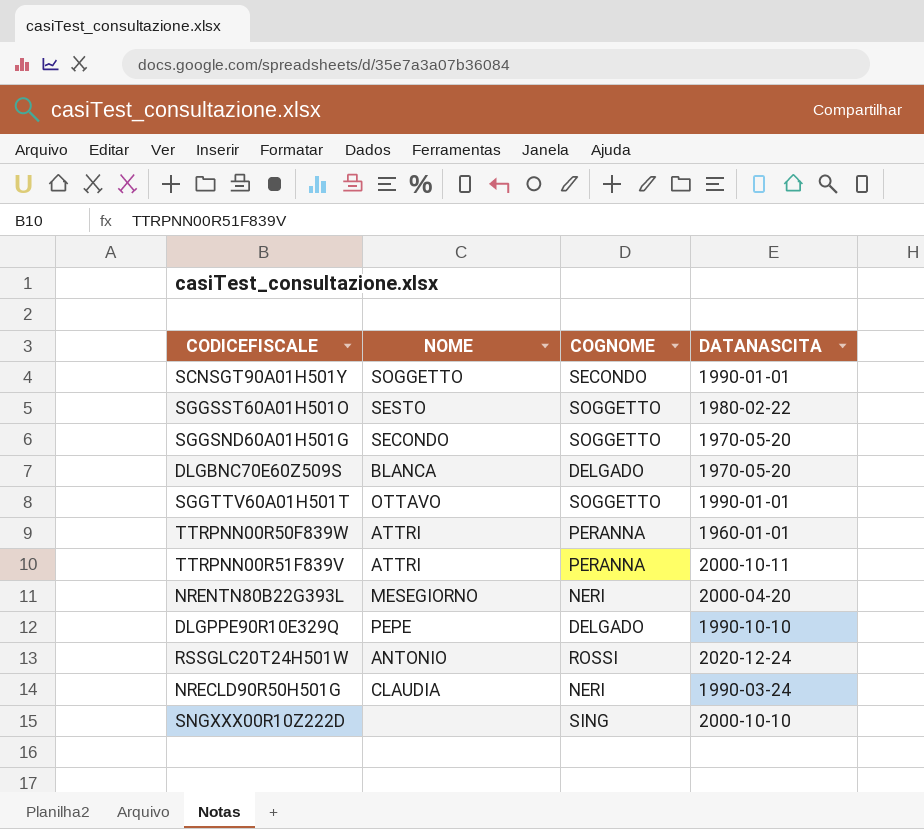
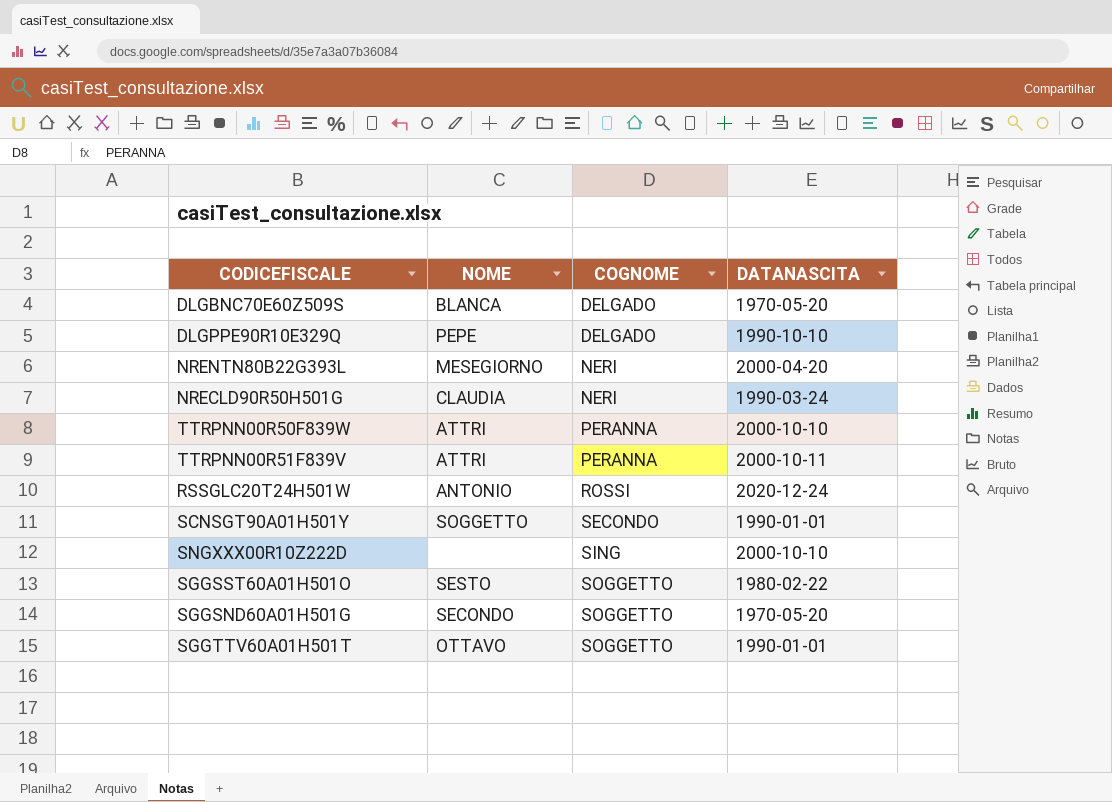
row order: none -> COGNOME ascending
TTRPNN00R50F839W | DATANASCITA: 1960-01-01 -> 2000-10-10

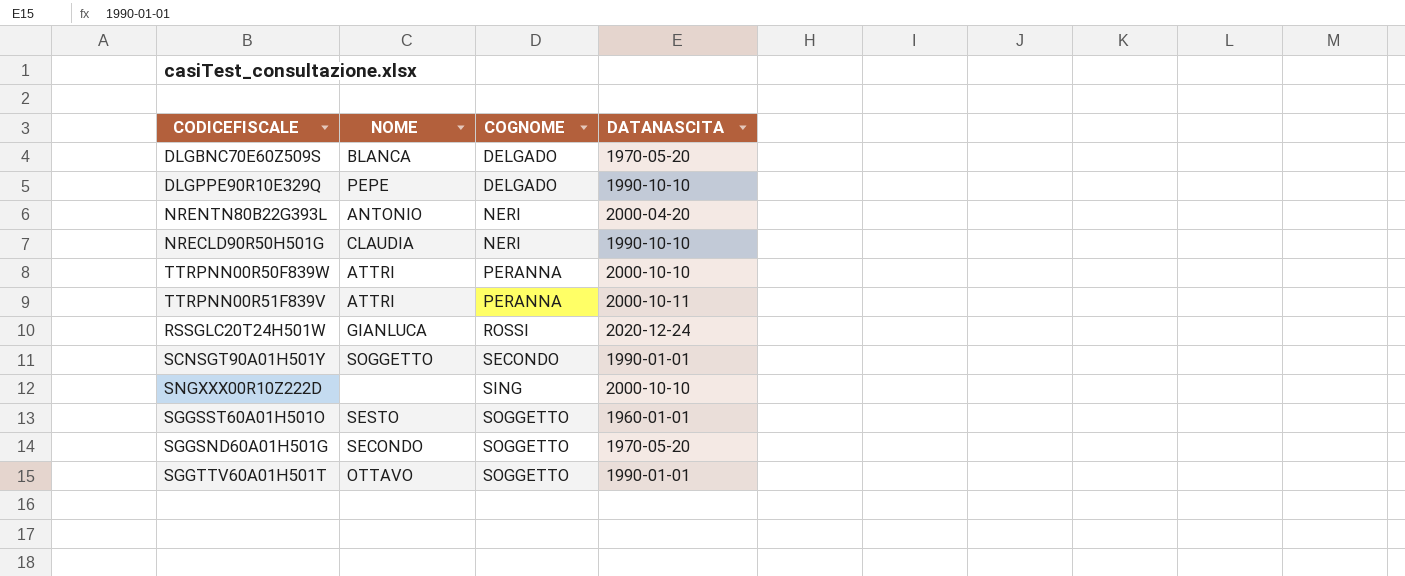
NRENTN80B22G393L | NOME: MESEGIORNO -> ANTONIO
NRECLD90R50H501G | DATANASCITA: 1990-03-24 -> 1990-10-10
RSSGLC20T24H501W | NOME: ANTONIO -> GIANLUCA
SGGSST60A01H501O | DATANASCITA: 1980-02-22 -> 1960-01-01

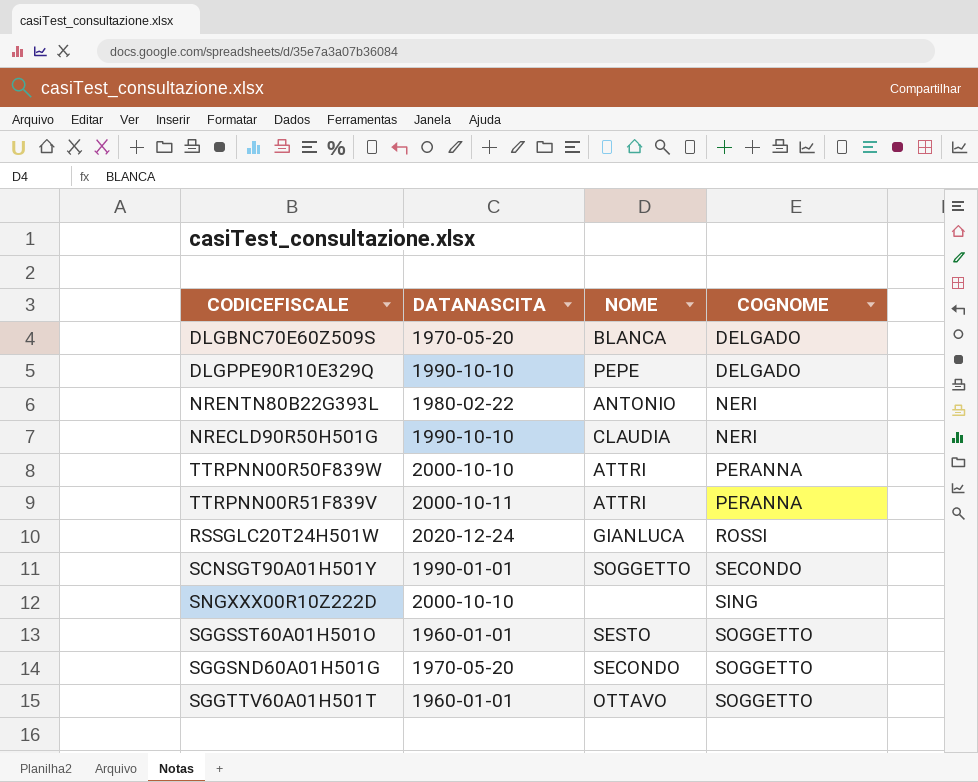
column DATANASCITA | position: 4 -> 2
NRENTN80B22G393L | DATANASCITA: 2000-04-20 -> 1980-02-22
SGGTTV60A01H501T | DATANASCITA: 1990-01-01 -> 1960-01-01

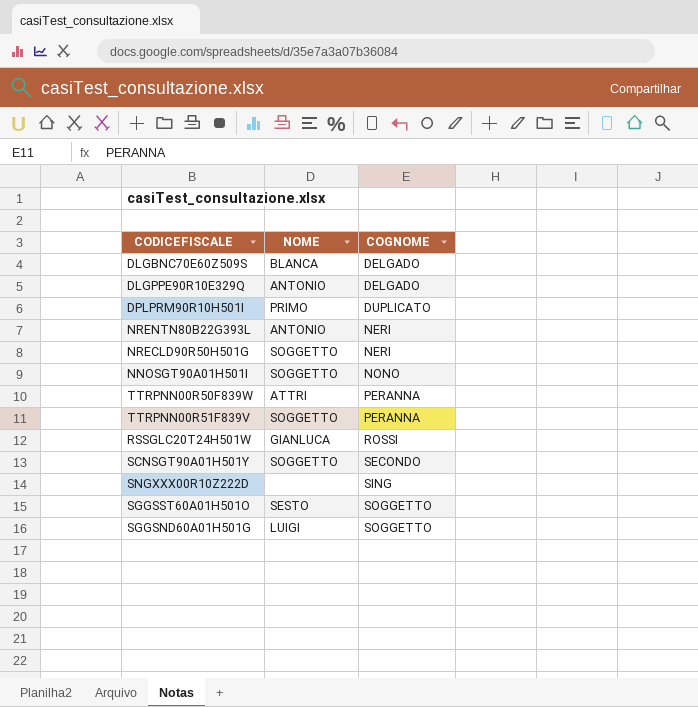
column DATANASCITA | position: 2 -> none
row SGGTTV60A01H501T: 1960-01-01 | OTTAVO | SOGGETTO -> none
DLGPPE90R10E329Q | NOME: PEPE -> ANTONIO
row DPLPRM90R10H501I: none -> PRIMO | DUPLICATO
NRECLD90R50H501G | NOME: CLAUDIA -> SOGGETTO
row NNOSGT90A01H501I: none -> SOGGETTO | NONO
TTRPNN00R51F839V | NOME: ATTRI -> SOGGETTO
SGGSND60A01H501G | NOME: SECONDO -> LUIGI

